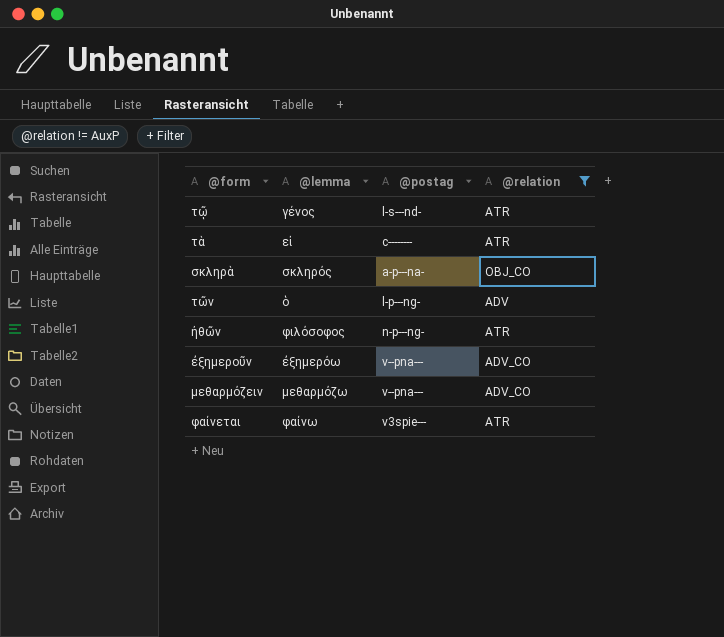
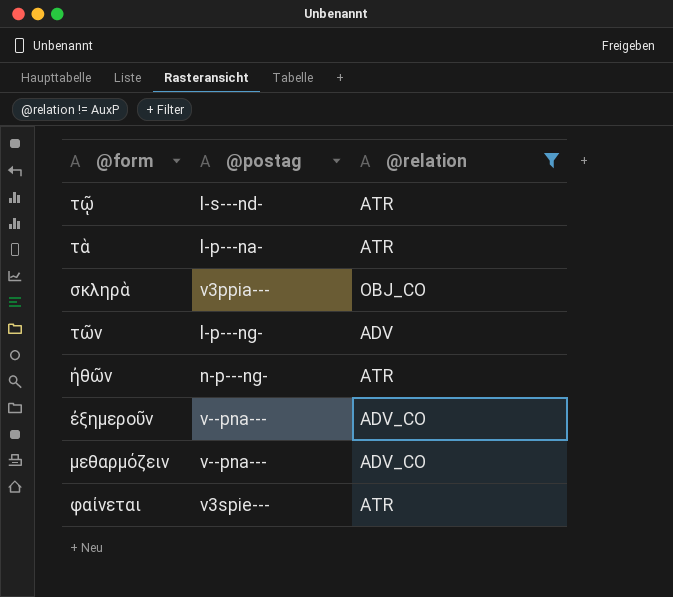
column @lemma | position: 2 -> none
τὰ | @postag: c-------- -> l-p---na-
σκληρὰ | @postag: a-p---na- -> v3ppia---

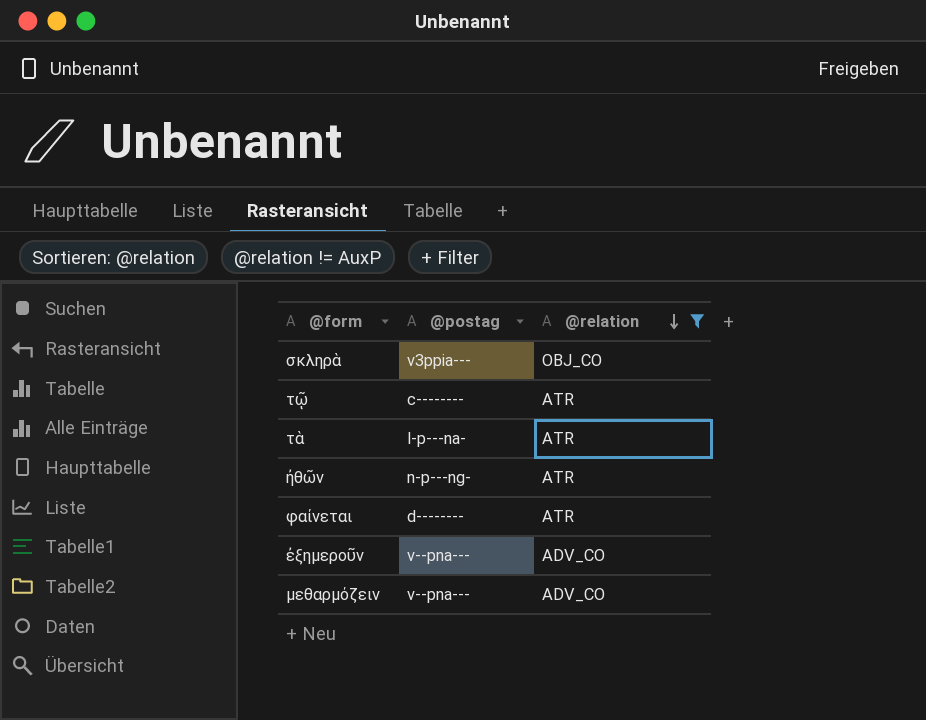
row order: none -> @relation descending
row τῶν: l-p---ng- | ADV -> none
τῷ | @postag: l-s---nd- -> c--------
φαίνεται | @postag: v3spie--- -> d--------

